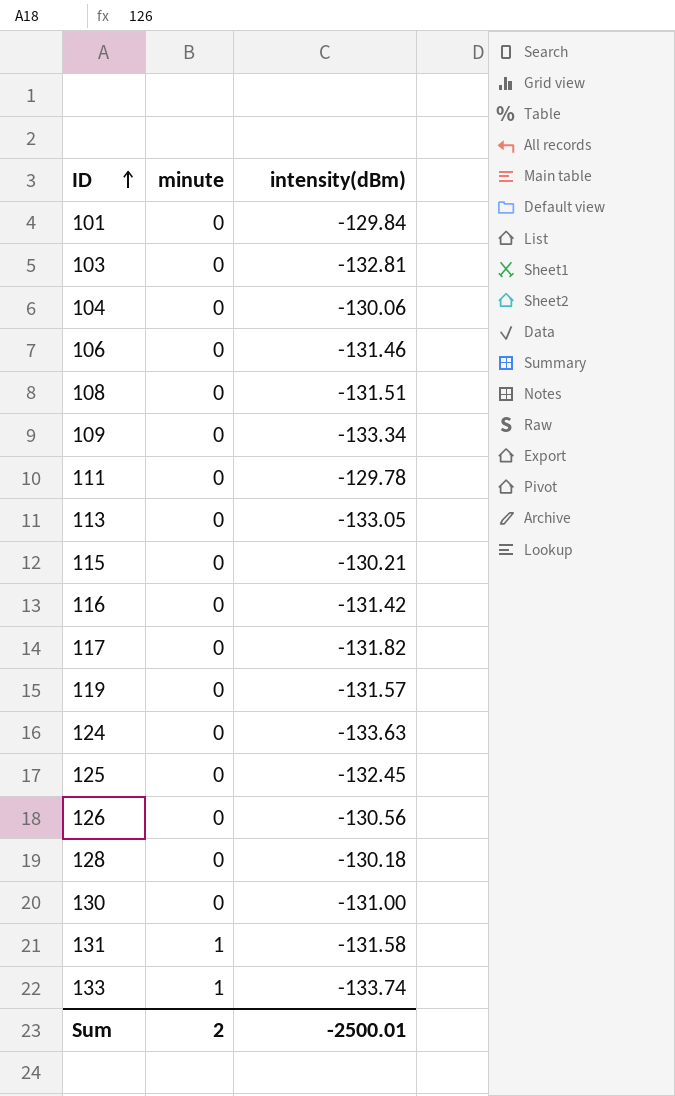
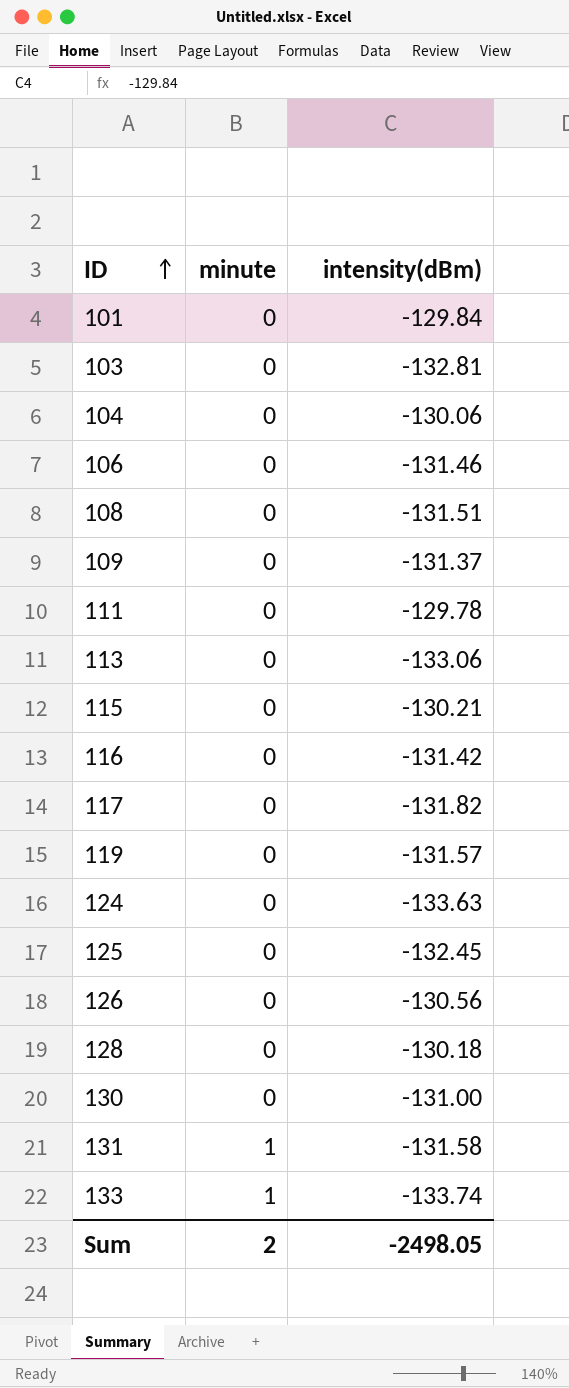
109 | intensity(dBm): -133.34 -> -131.37
113 | intensity(dBm): -133.05 -> -133.06
Sum | intensity(dBm): -2500.01 -> -2498.05

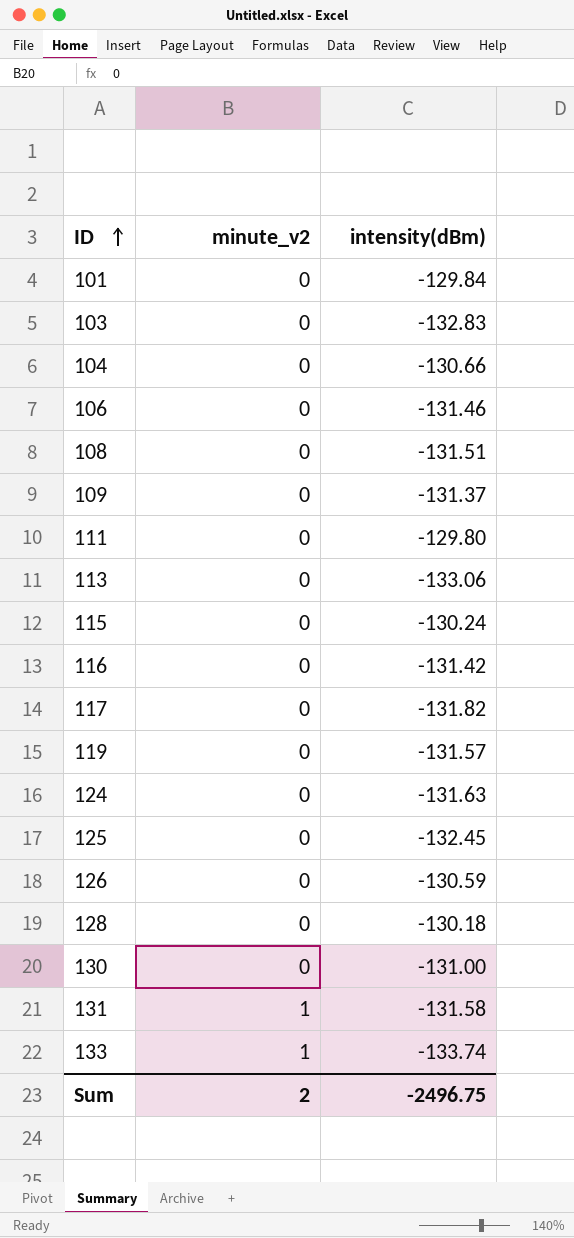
column name: minute -> minute_v2
103 | intensity(dBm): -132.81 -> -132.83
104 | intensity(dBm): -130.06 -> -130.66
111 | intensity(dBm): -129.78 -> -129.80
115 | intensity(dBm): -130.21 -> -130.24
124 | intensity(dBm): -133.63 -> -131.63
126 | intensity(dBm): -130.56 -> -130.59
Sum | intensity(dBm): -2498.05 -> -2496.75

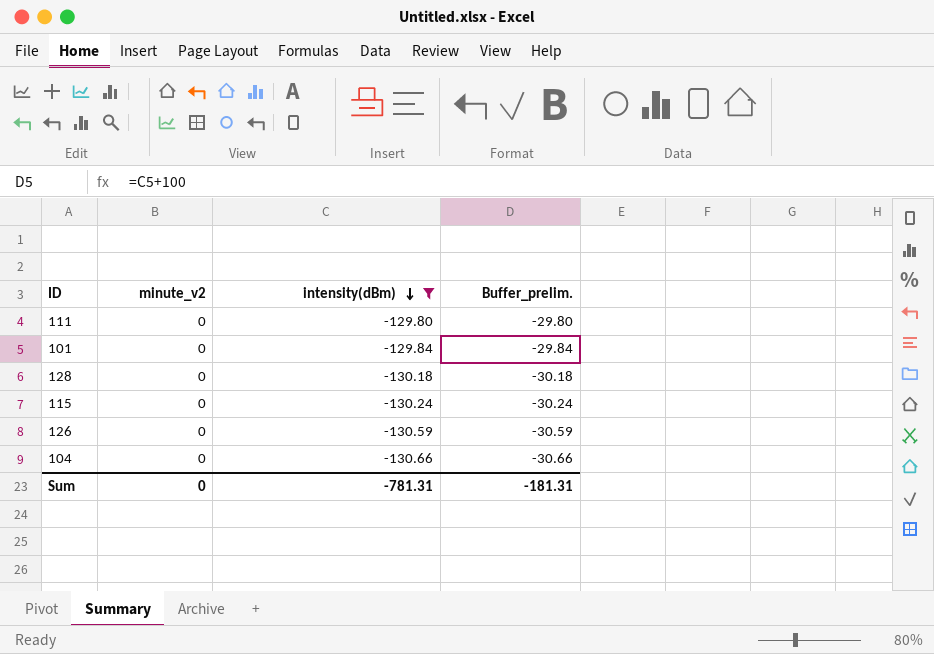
filter: none -> intensity(dBm) >= -130.66
row order: ID ascending -> intensity(dBm) descending
column Buffer_prelim. | formula: none -> [intensity(dBm)] + 100
Sum | minute_v2: 2 -> 0
Sum | intensity(dBm): -2496.75 -> -781.31

